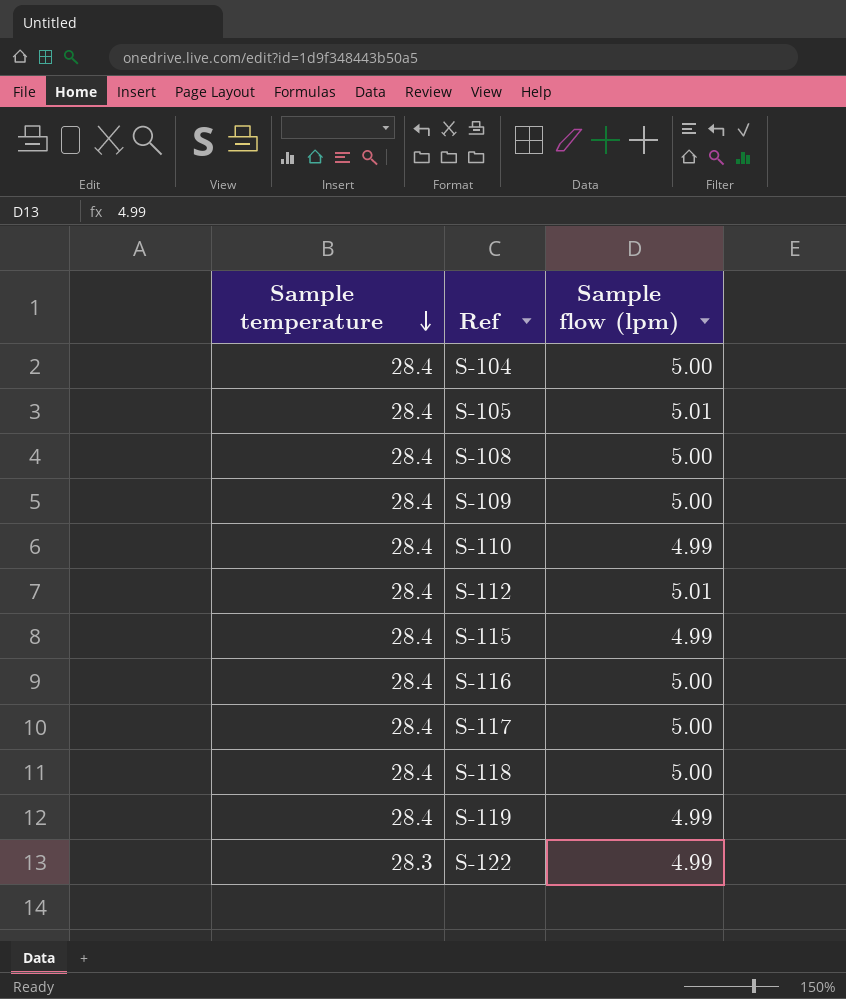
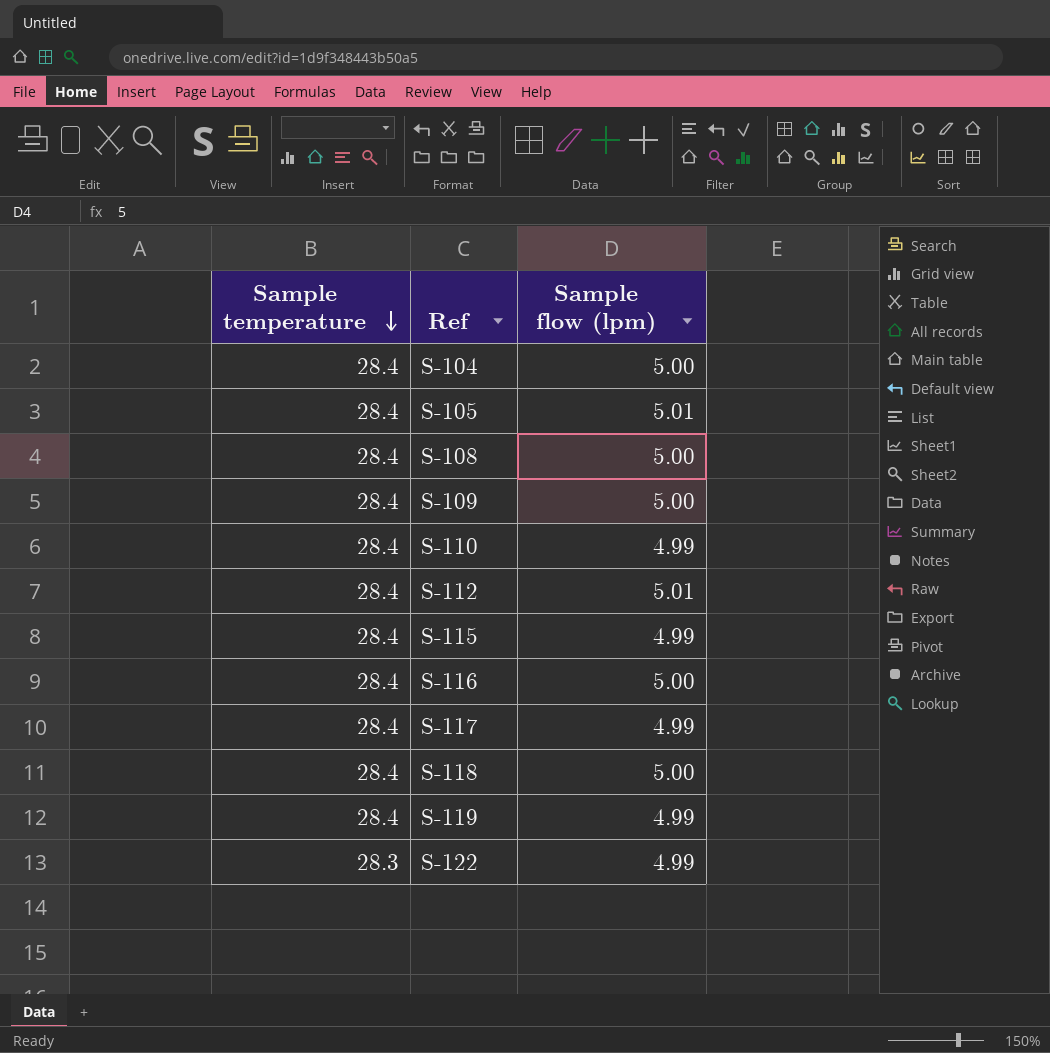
S-117 | Sample flow (lpm): 5.00 -> 4.99

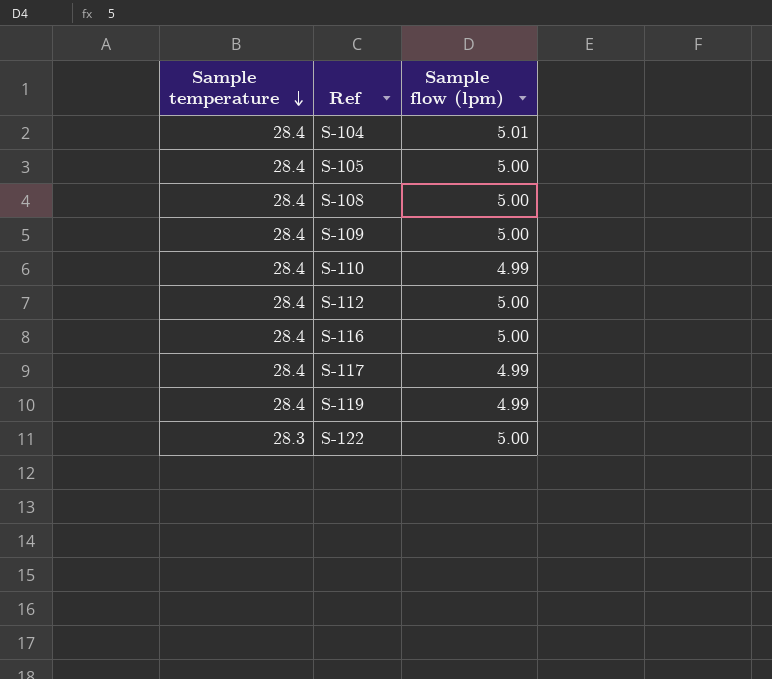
row S-115: 28.4 | 4.99 -> none
row S-118: 28.4 | 5.00 -> none
S-104 | Sample flow (lpm): 5.00 -> 5.01
S-105 | Sample flow (lpm): 5.01 -> 5.00
S-112 | Sample flow (lpm): 5.01 -> 5.00
S-122 | Sample flow (lpm): 4.99 -> 5.00

